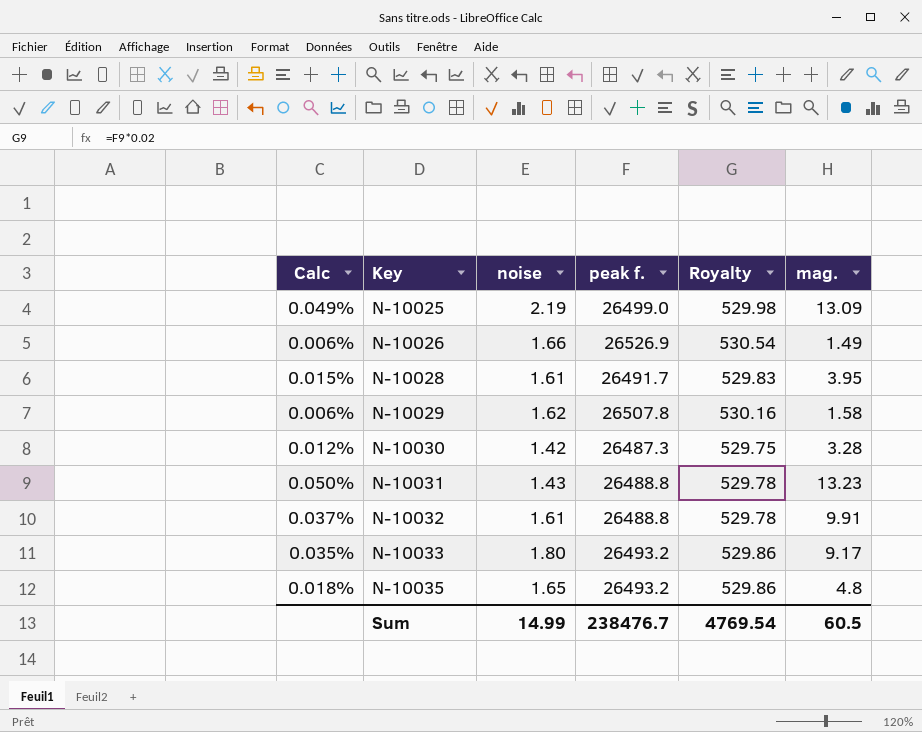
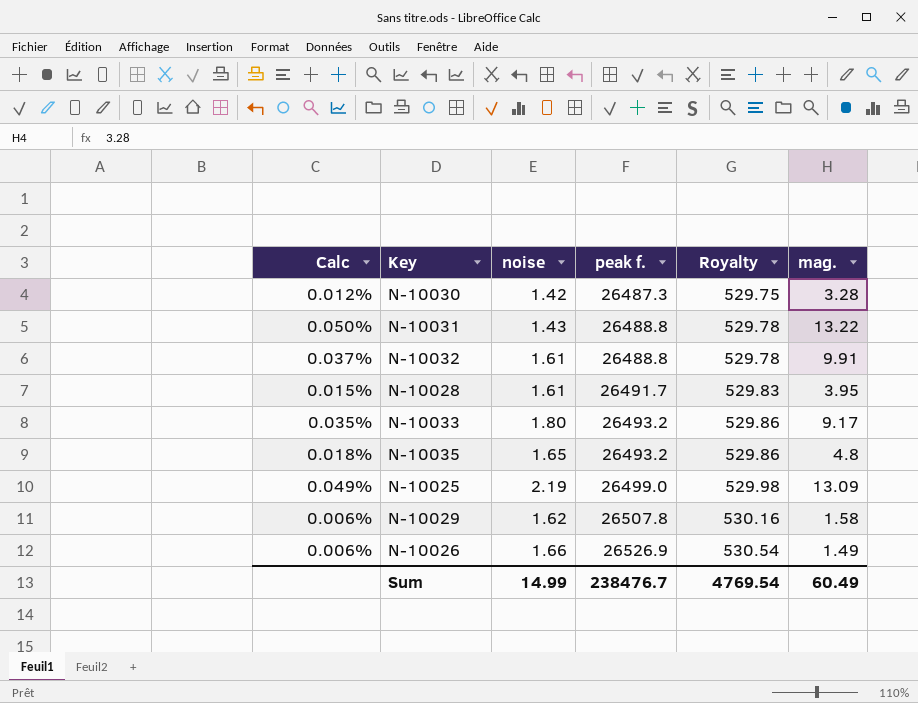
row order: Key ascending -> peak f. ascending
N-10031 | mag.: 13.23 -> 13.22
Sum | mag.: 60.5 -> 60.49

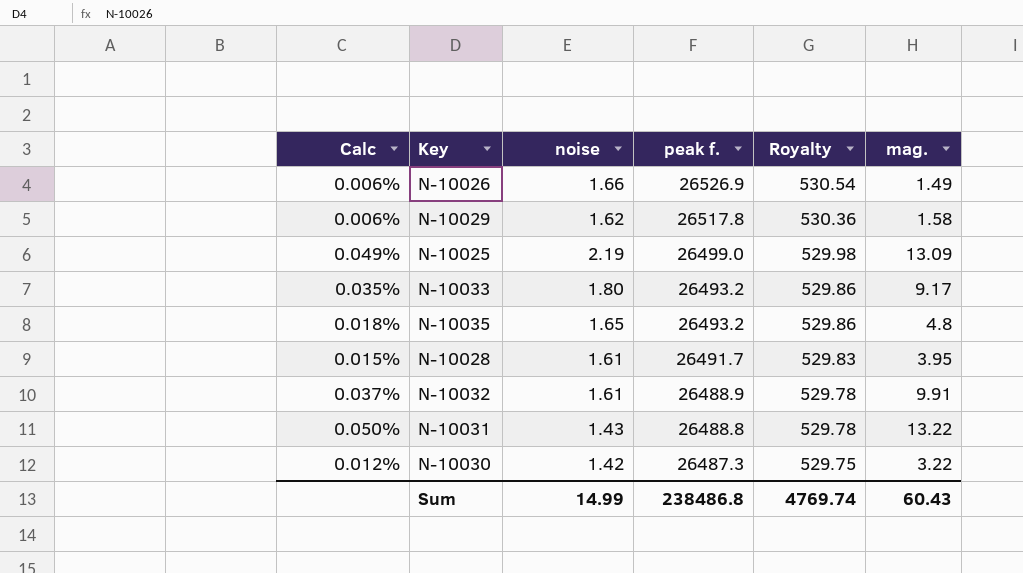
row order: peak f. ascending -> peak f. descending
N-10029 | peak f.: 26507.8 -> 26517.8
N-10029 | Royalty: 530.16 -> 530.36
N-10032 | peak f.: 26488.8 -> 26488.9
N-10030 | mag.: 3.28 -> 3.22
Sum | peak f.: 238476.7 -> 238486.8
Sum | Royalty: 4769.54 -> 4769.74
Sum | mag.: 60.49 -> 60.43

